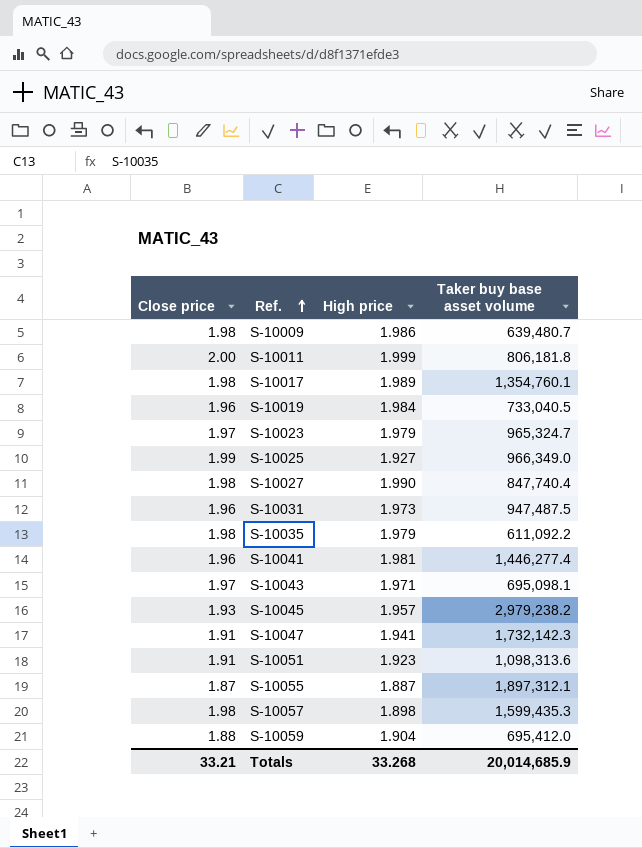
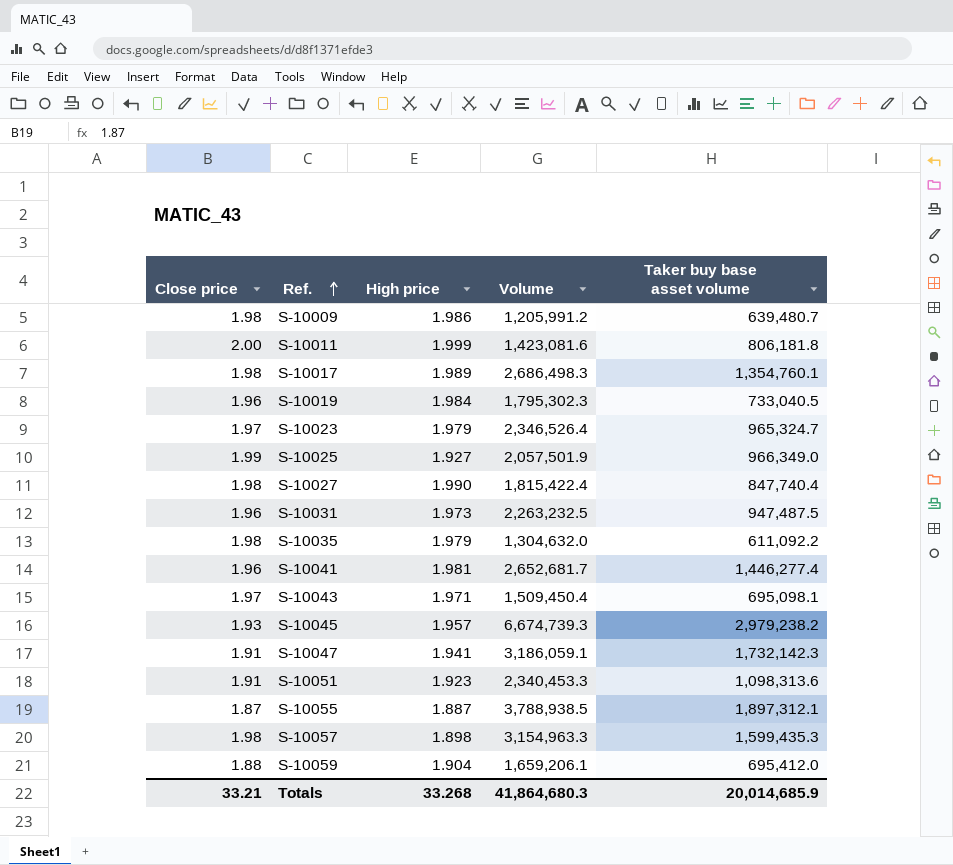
column Volume | position: none -> 4

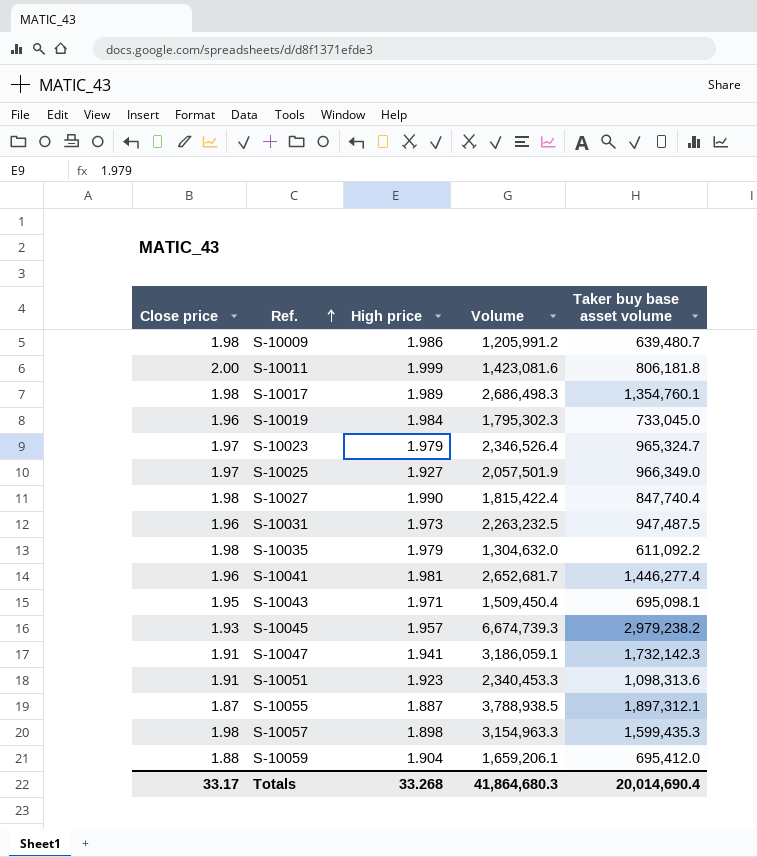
S-10019 | Taker buy base asset volume: 733,040.5 -> 733,045.0
S-10025 | Close price: 1.99 -> 1.97
S-10043 | Close price: 1.97 -> 1.95
Totals | Close price: 33.21 -> 33.17
Totals | Taker buy base asset volume: 20,014,685.9 -> 20,014,690.4

